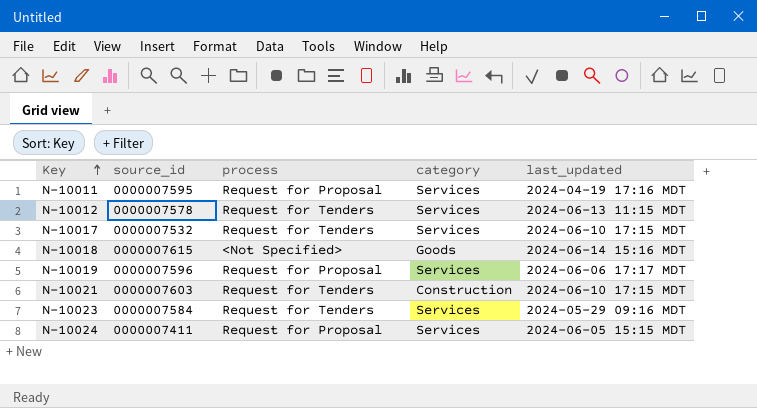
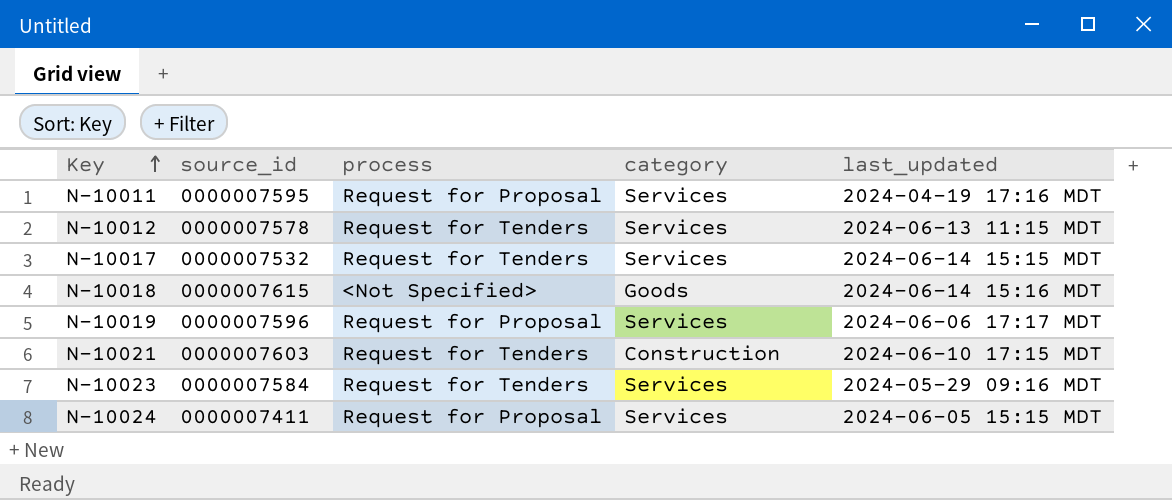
N-10017 | last_updated: 2024-06-10 17:15 MDT -> 2024-06-14 15:15 MDT

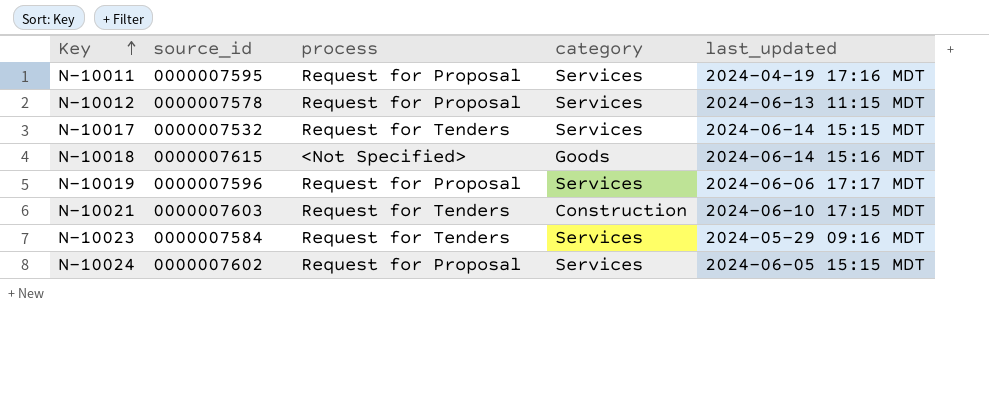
N-10012 | process: Request for Tenders -> Request for Proposal
N-10024 | source_id: 0000007411 -> 0000007602

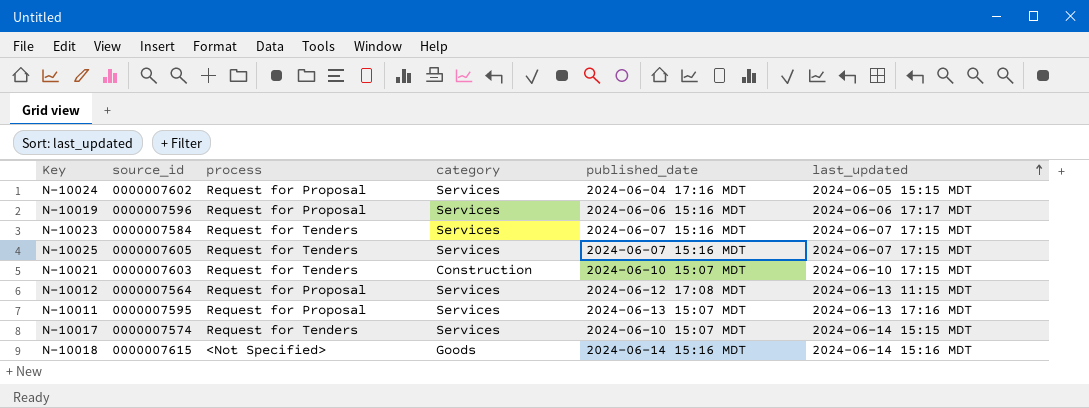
row order: Key ascending -> last_updated ascending
column published_date | position: none -> 5
N-10023 | last_updated: 2024-05-29 09:16 MDT -> 2024-06-07 17:15 MDT
row N-10025: none -> 0000007605 | Request for Tenders | Services | 2024-06-07 15:16 MDT | 2024-06-07 17:15 MDT
N-10012 | source_id: 0000007578 -> 0000007564
N-10011 | last_updated: 2024-04-19 17:16 MDT -> 2024-06-13 17:16 MDT
N-10017 | source_id: 0000007532 -> 0000007574

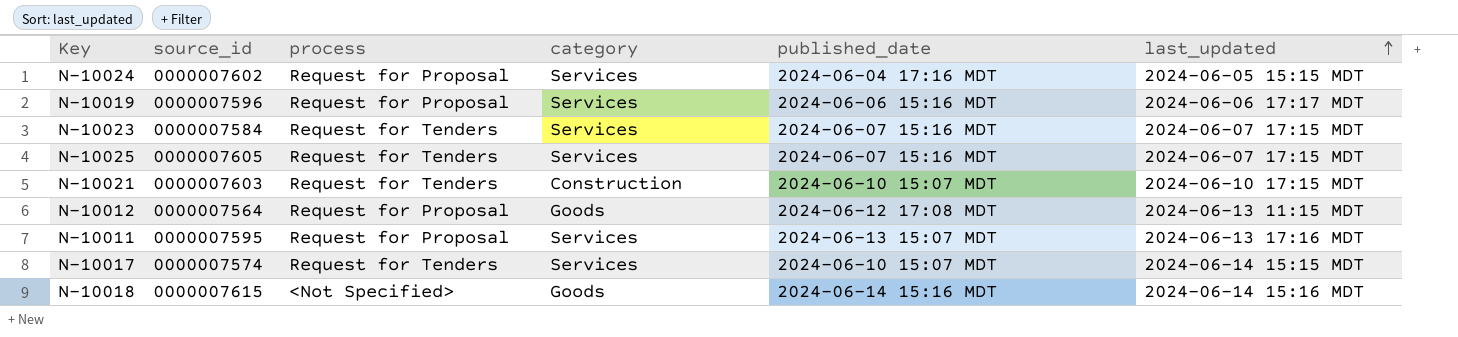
N-10012 | category: Services -> Goods

